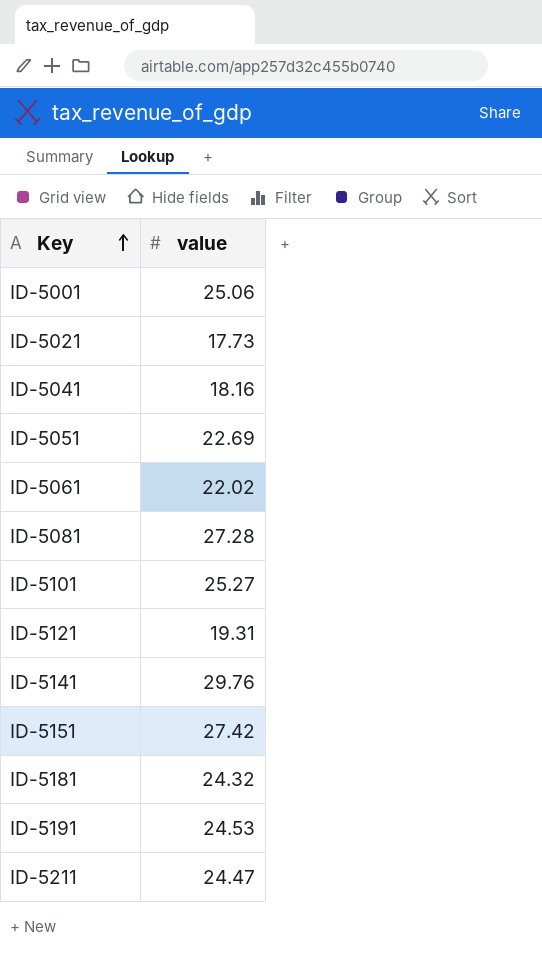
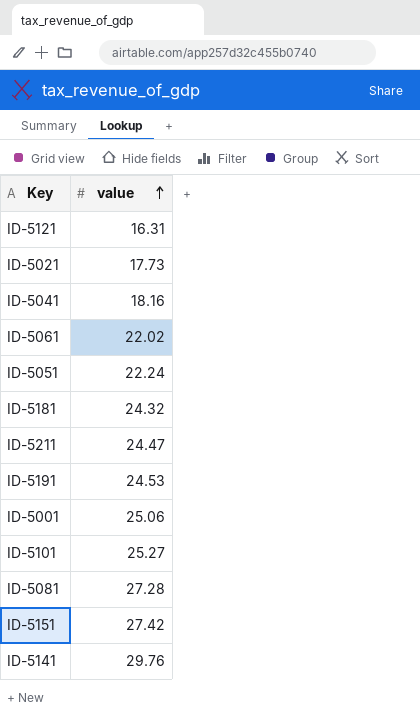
row order: Key ascending -> value ascending
ID-5121 | value: 19.31 -> 16.31
ID-5051 | value: 22.69 -> 22.24

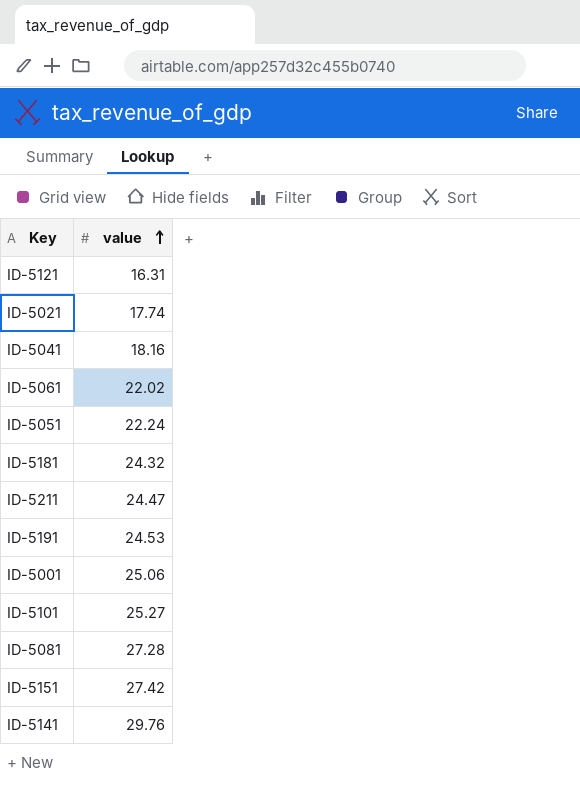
ID-5021 | value: 17.73 -> 17.74

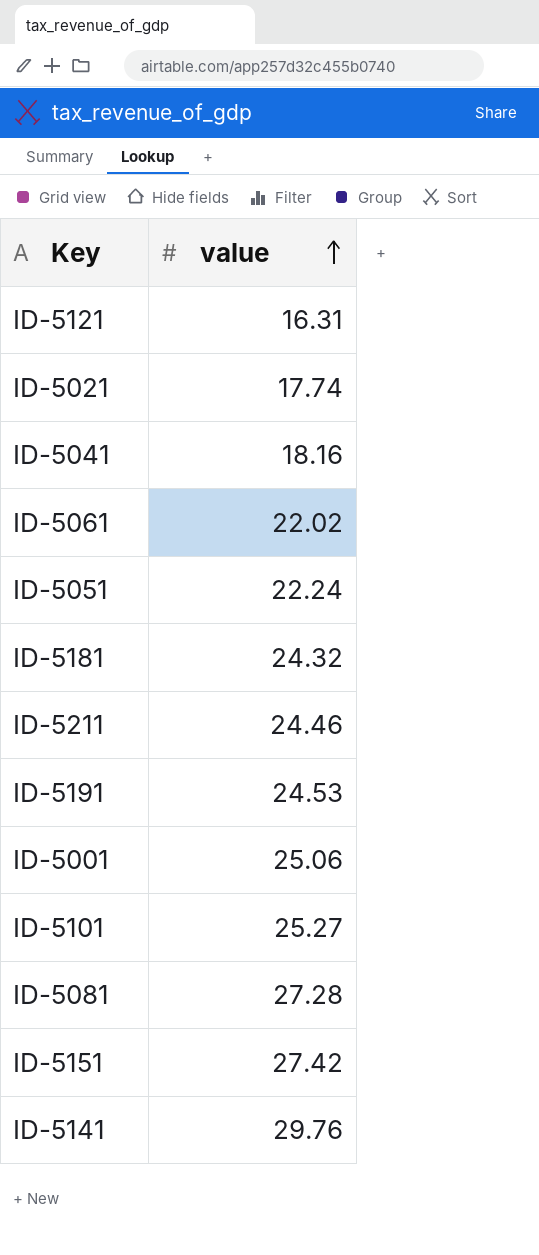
ID-5211 | value: 24.47 -> 24.46

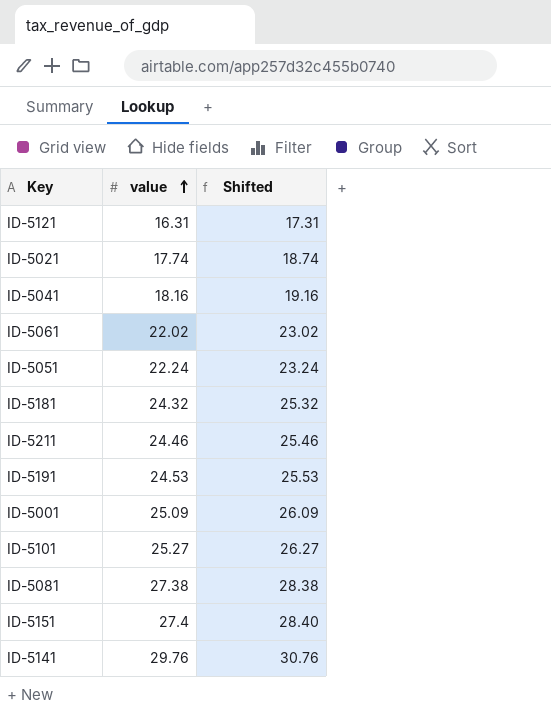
column Shifted | formula: none -> [value] + 1
ID-5001 | value: 25.06 -> 25.09
ID-5081 | value: 27.28 -> 27.38
ID-5151 | value: 27.42 -> 27.4

